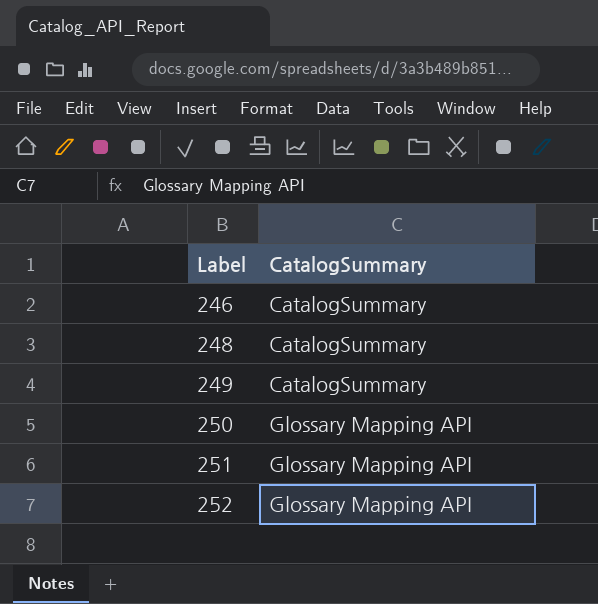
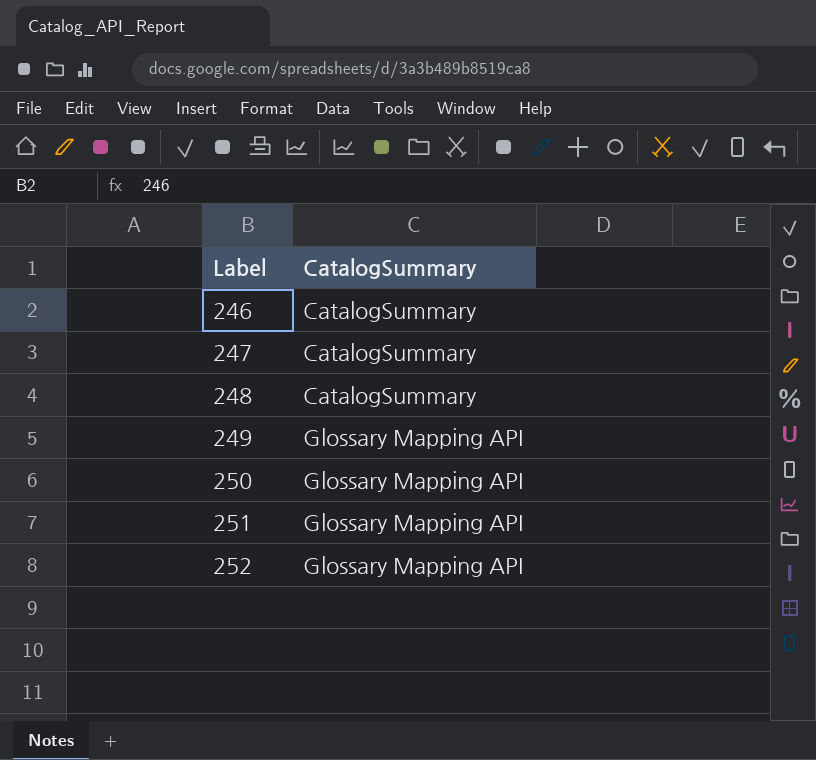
row 247: none -> CatalogSummary
249 | CatalogSummary: CatalogSummary -> Glossary Mapping API

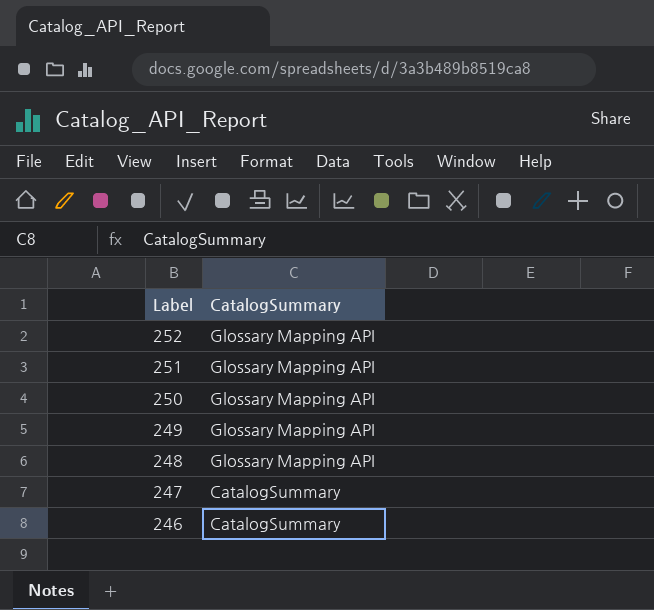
row order: Label ascending -> Label descending
248 | CatalogSummary: CatalogSummary -> Glossary Mapping API

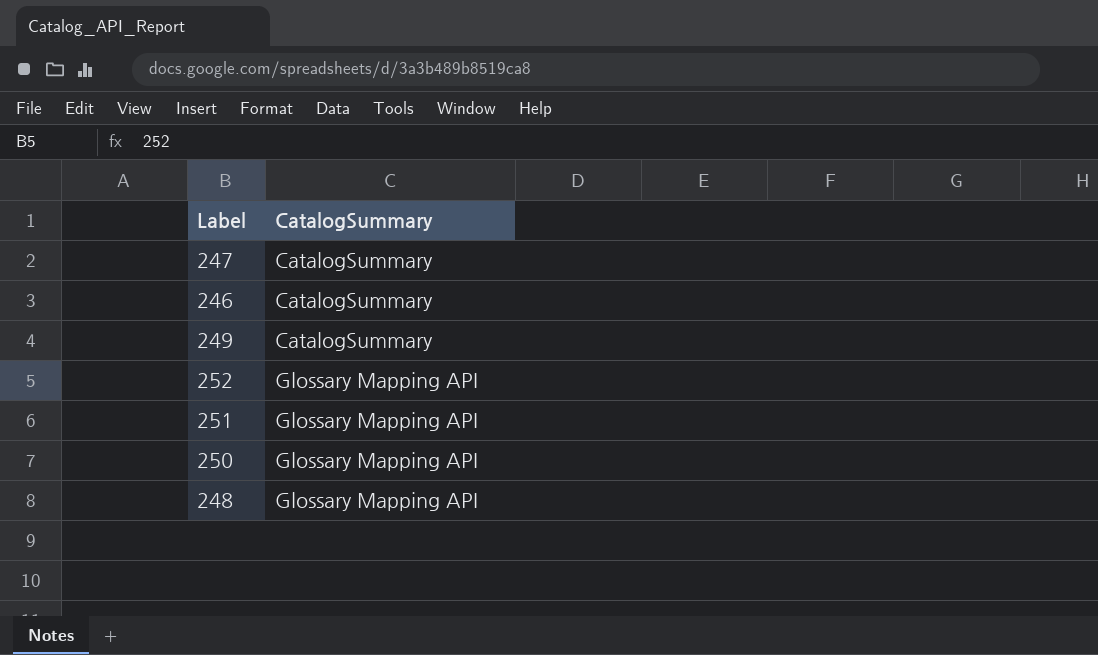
row order: Label descending -> CatalogSummary ascending
249 | CatalogSummary: Glossary Mapping API -> CatalogSummary

